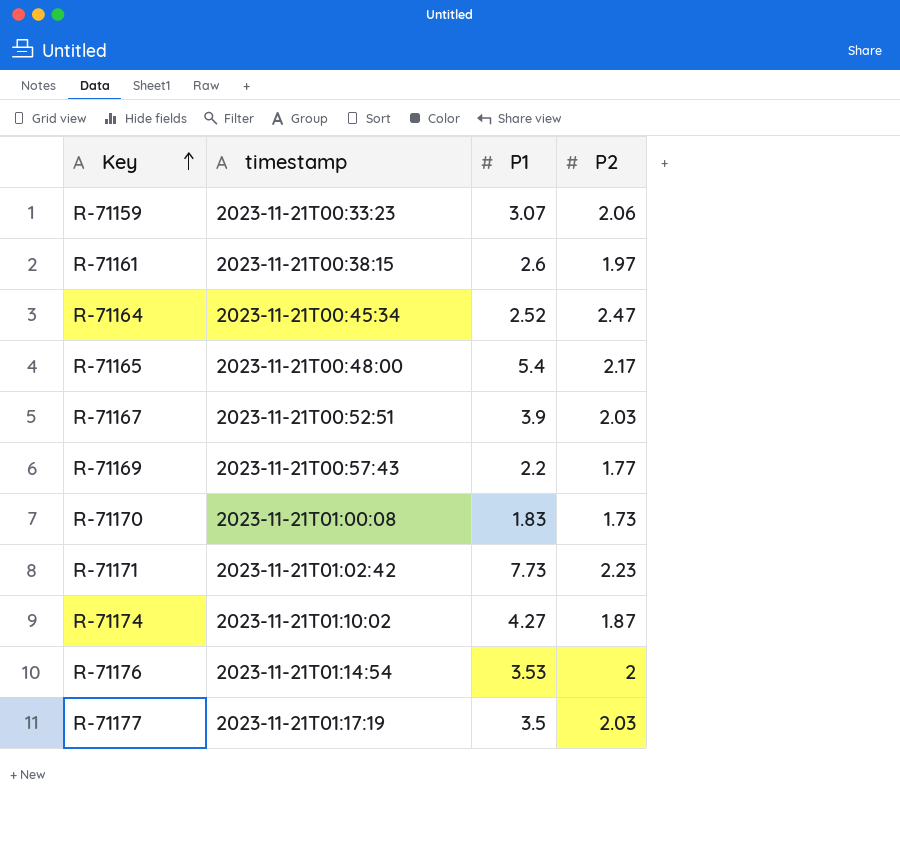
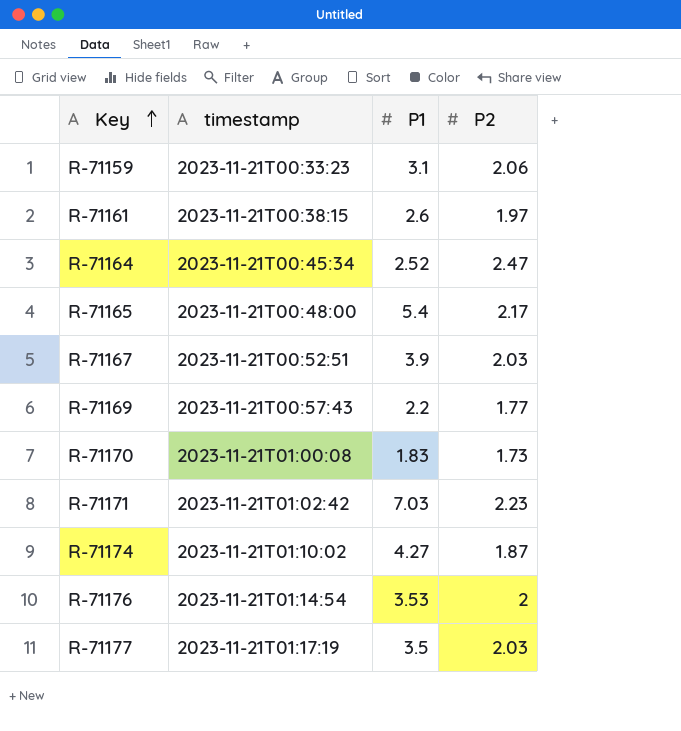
R-71159 | P1: 3.07 -> 3.1
R-71171 | P1: 7.73 -> 7.03

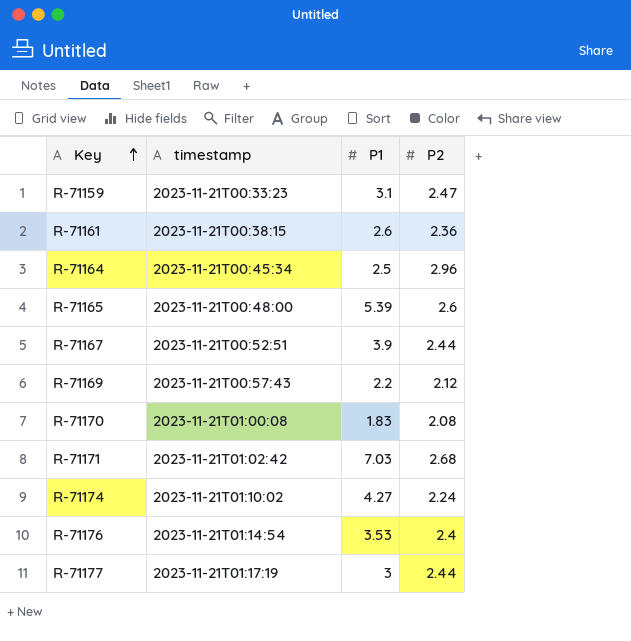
R-71159 | P2: 2.06 -> 2.47
R-71161 | P2: 1.97 -> 2.36
R-71164 | P1: 2.52 -> 2.5
R-71164 | P2: 2.47 -> 2.96
R-71165 | P1: 5.4 -> 5.39
R-71165 | P2: 2.17 -> 2.6
R-71167 | P2: 2.03 -> 2.44
R-71169 | P2: 1.77 -> 2.12
R-71170 | P2: 1.73 -> 2.08
R-71171 | P2: 2.23 -> 2.68
R-71174 | P2: 1.87 -> 2.24
R-71176 | P2: 2 -> 2.4
R-71177 | P1: 3.5 -> 3
R-71177 | P2: 2.03 -> 2.44

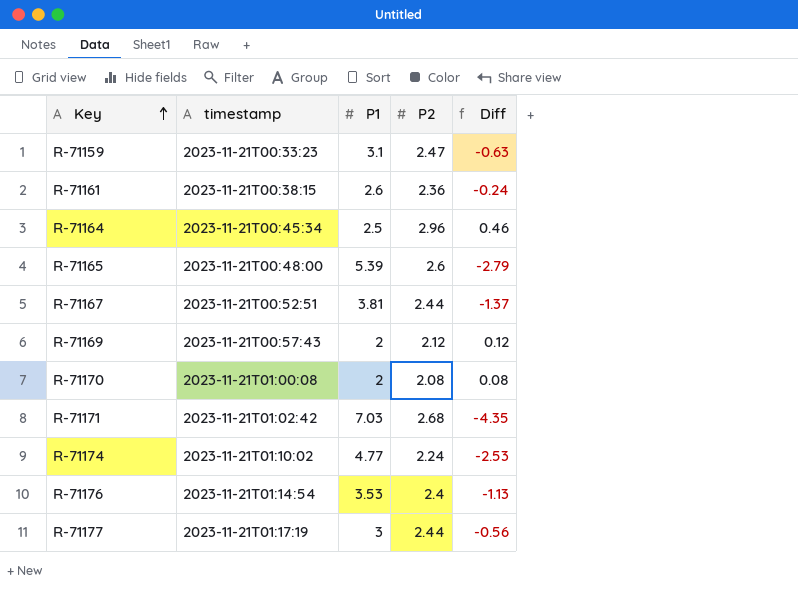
column Diff | formula: none -> [P2] - [P1]
R-71167 | P1: 3.9 -> 3.81
R-71169 | P1: 2.2 -> 2
R-71170 | P1: 1.83 -> 2
R-71174 | P1: 4.27 -> 4.77

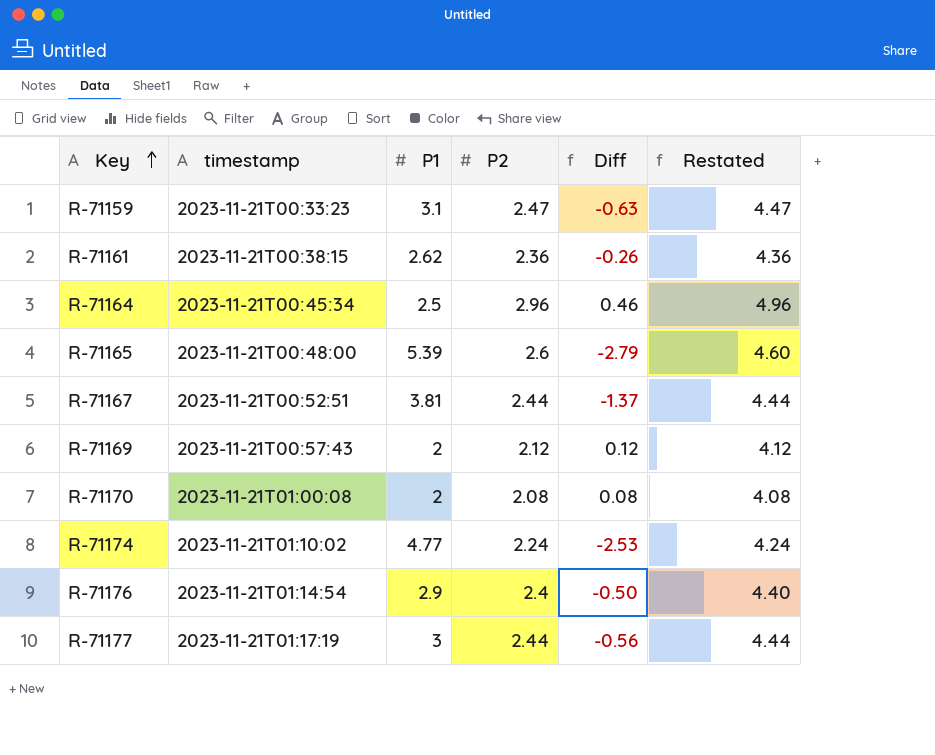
column Restated | formula: none -> [P2] + 2
row R-71171: 2023-11-21T01:02:42 | 7.03 | 2.68 | -4.35 -> none
R-71161 | P1: 2.6 -> 2.62
R-71161 | Diff: -0.24 -> -0.26
R-71176 | P1: 3.53 -> 2.9
R-71176 | Diff: -1.13 -> -0.50

